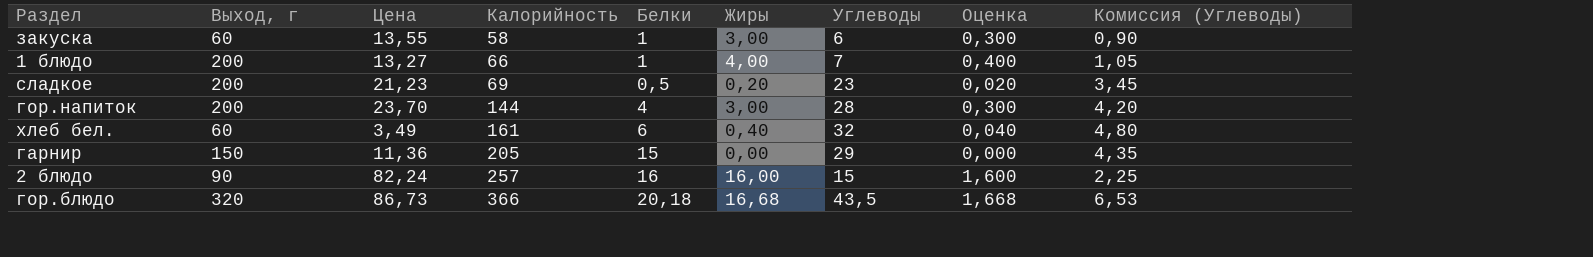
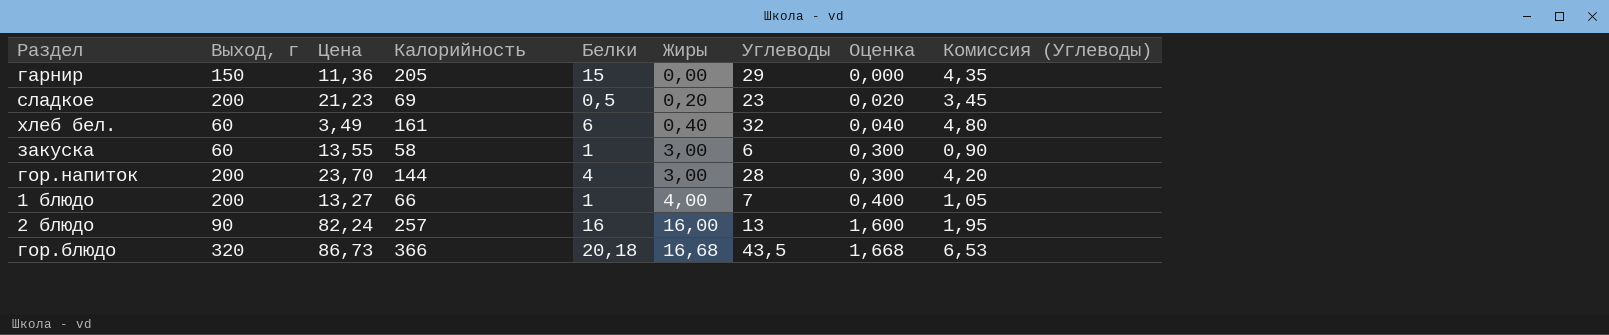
row order: Калорийность ascending -> Жиры ascending
2 блюдо | Углеводы: 15 -> 13
2 блюдо | Комиссия (Углеводы): 2,25 -> 1,95

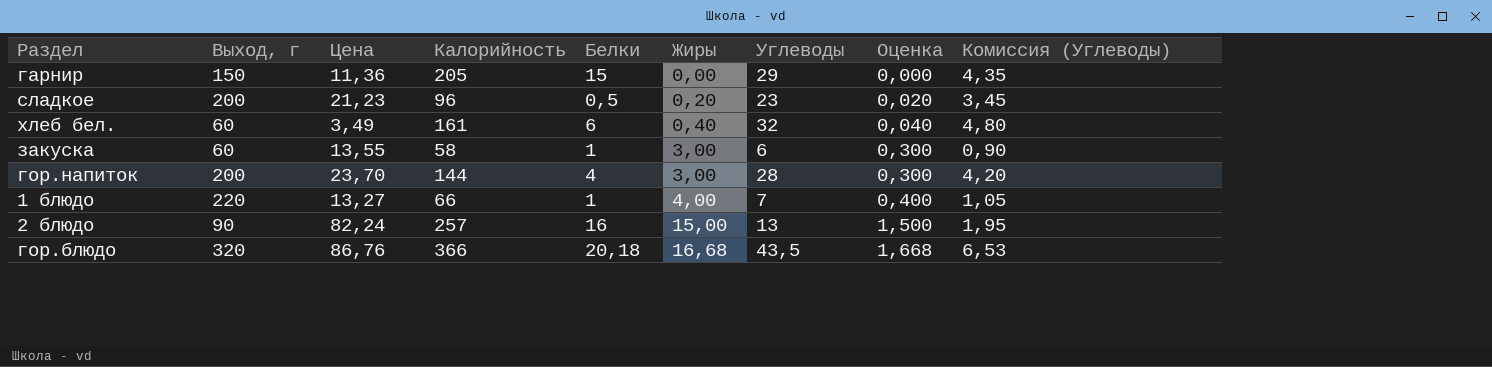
сладкое | Калорийность: 69 -> 96
1 блюдо | Выход, г: 200 -> 220
2 блюдо | Жиры: 16,00 -> 15,00
2 блюдо | Оценка: 1,600 -> 1,500
гор.блюдо | Цена: 86,73 -> 86,76

